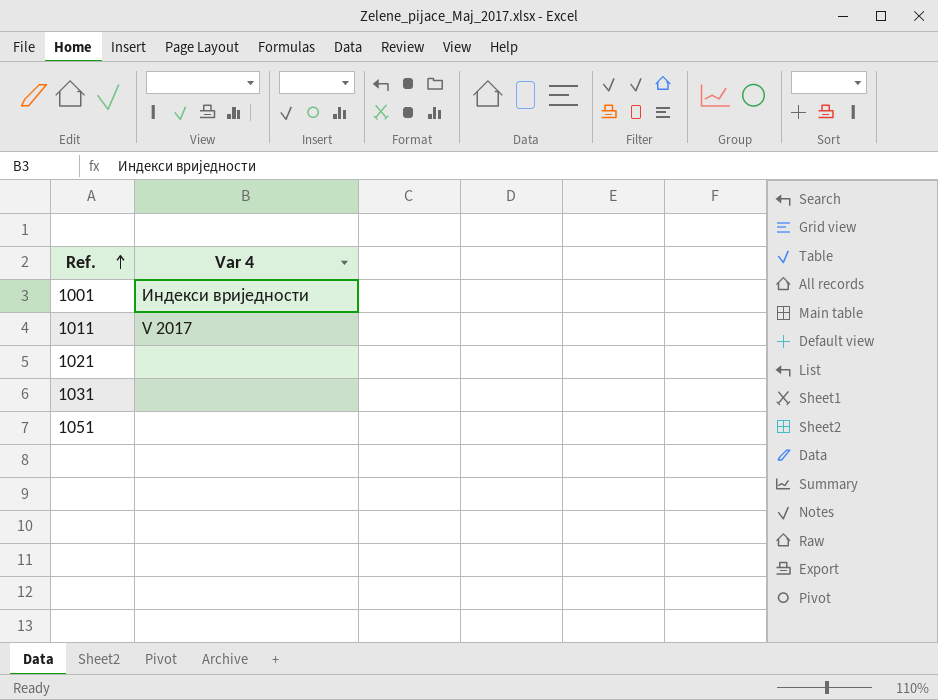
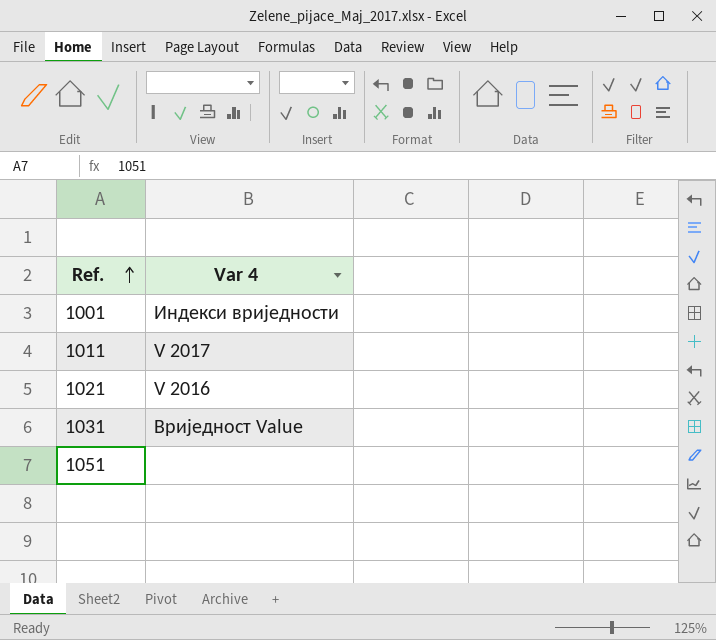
1021 | Var 4: none -> V 2016
1031 | Var 4: none -> Вриједност Value

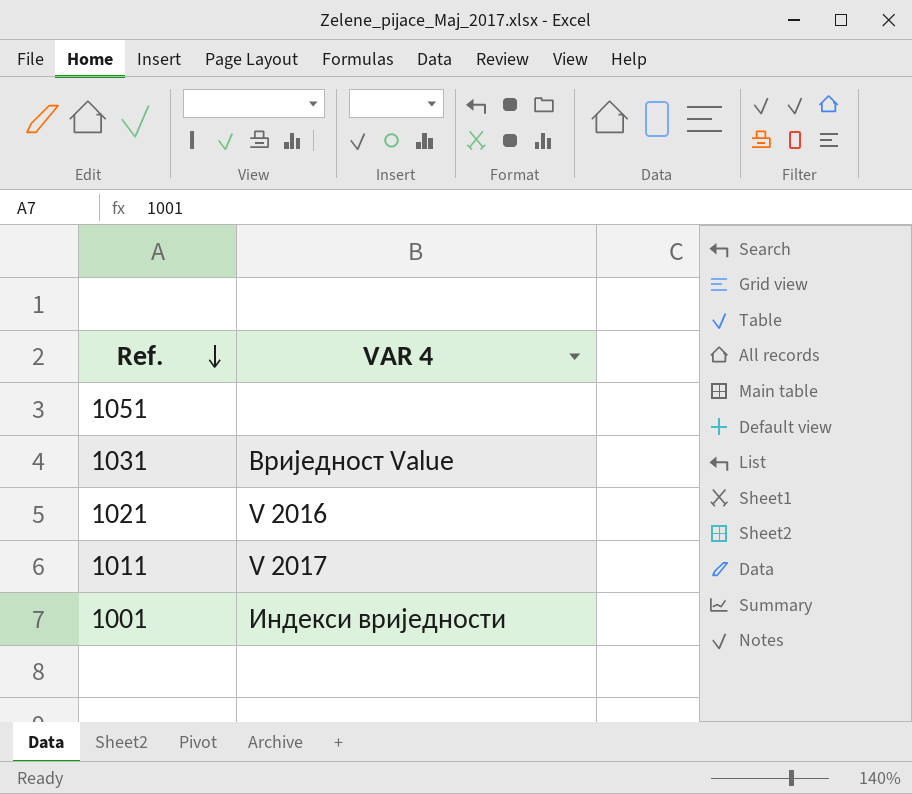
row order: Ref. ascending -> Ref. descending
column name: Var 4 -> VAR 4

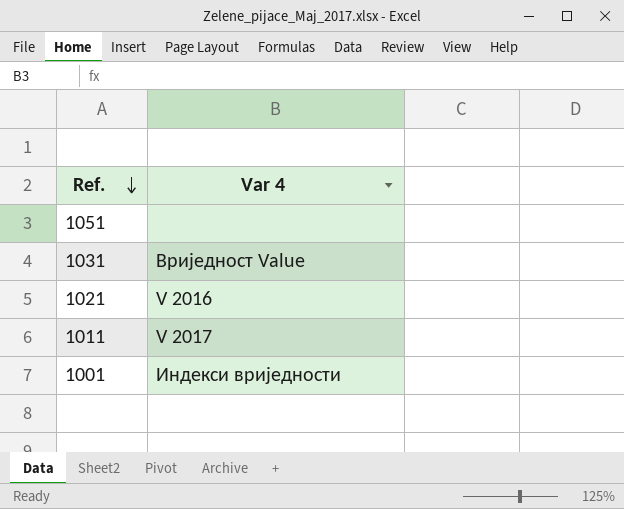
column name: VAR 4 -> Var 4

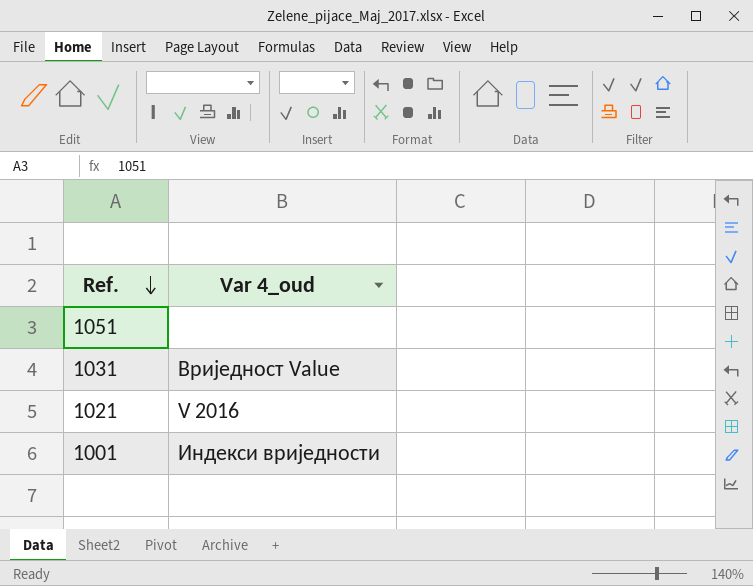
column name: Var 4 -> Var 4_oud
row 1011: V 2017 -> none

